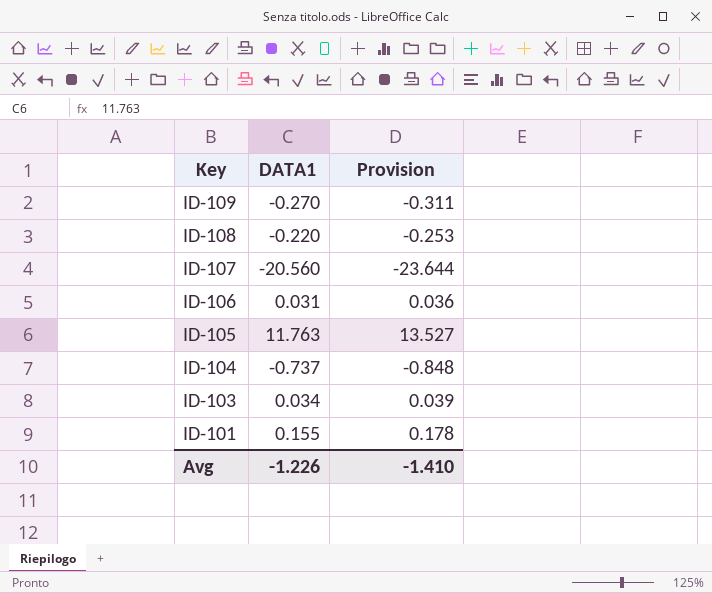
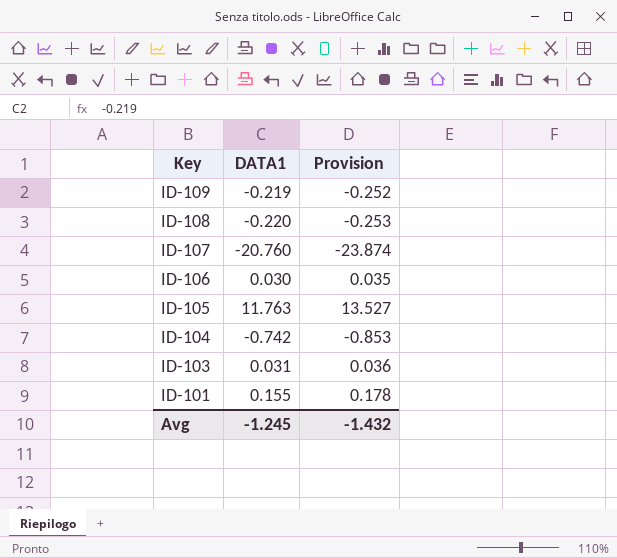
ID-109 | DATA1: -0.270 -> -0.219
ID-109 | Provision: -0.311 -> -0.252
ID-107 | DATA1: -20.560 -> -20.760
ID-107 | Provision: -23.644 -> -23.874
ID-106 | DATA1: 0.031 -> 0.030
ID-106 | Provision: 0.036 -> 0.035
ID-104 | DATA1: -0.737 -> -0.742
ID-104 | Provision: -0.848 -> -0.853
ID-103 | DATA1: 0.034 -> 0.031
ID-103 | Provision: 0.039 -> 0.036
Avg | DATA1: -1.226 -> -1.245
Avg | Provision: -1.410 -> -1.432

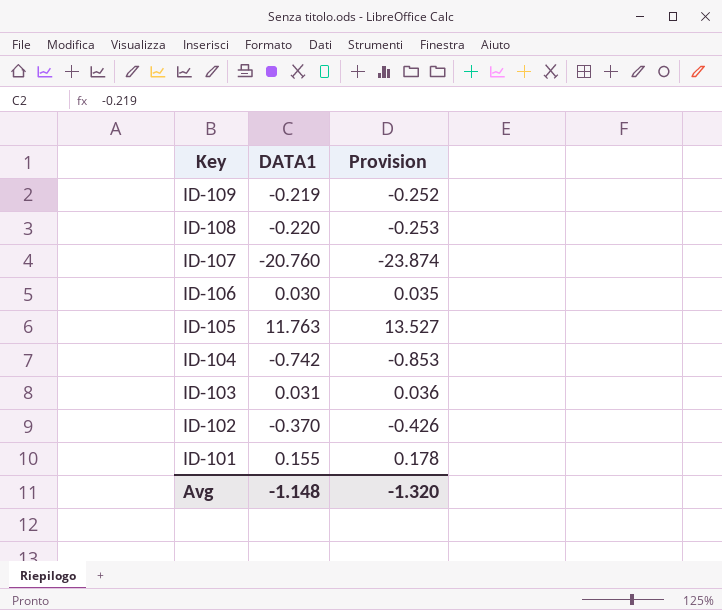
row ID-102: none -> -0.370 | -0.426
Avg | DATA1: -1.245 -> -1.148
Avg | Provision: -1.432 -> -1.320

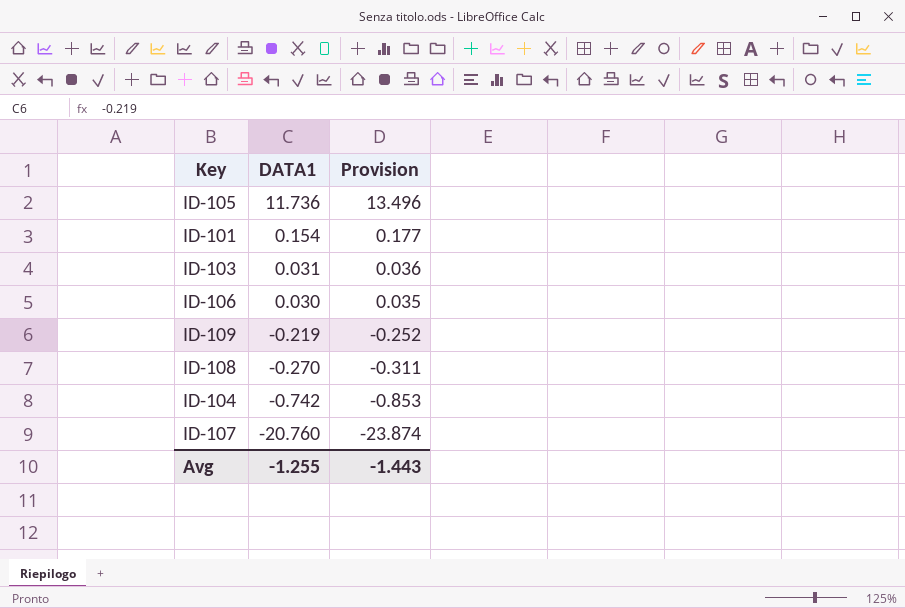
row order: Key descending -> DATA1 descending
row ID-102: -0.370 | -0.426 -> none
ID-105 | DATA1: 11.763 -> 11.736
ID-105 | Provision: 13.527 -> 13.496
ID-101 | DATA1: 0.155 -> 0.154
ID-101 | Provision: 0.178 -> 0.177
ID-108 | DATA1: -0.220 -> -0.270
ID-108 | Provision: -0.253 -> -0.311
Avg | DATA1: -1.148 -> -1.255
Avg | Provision: -1.320 -> -1.443

